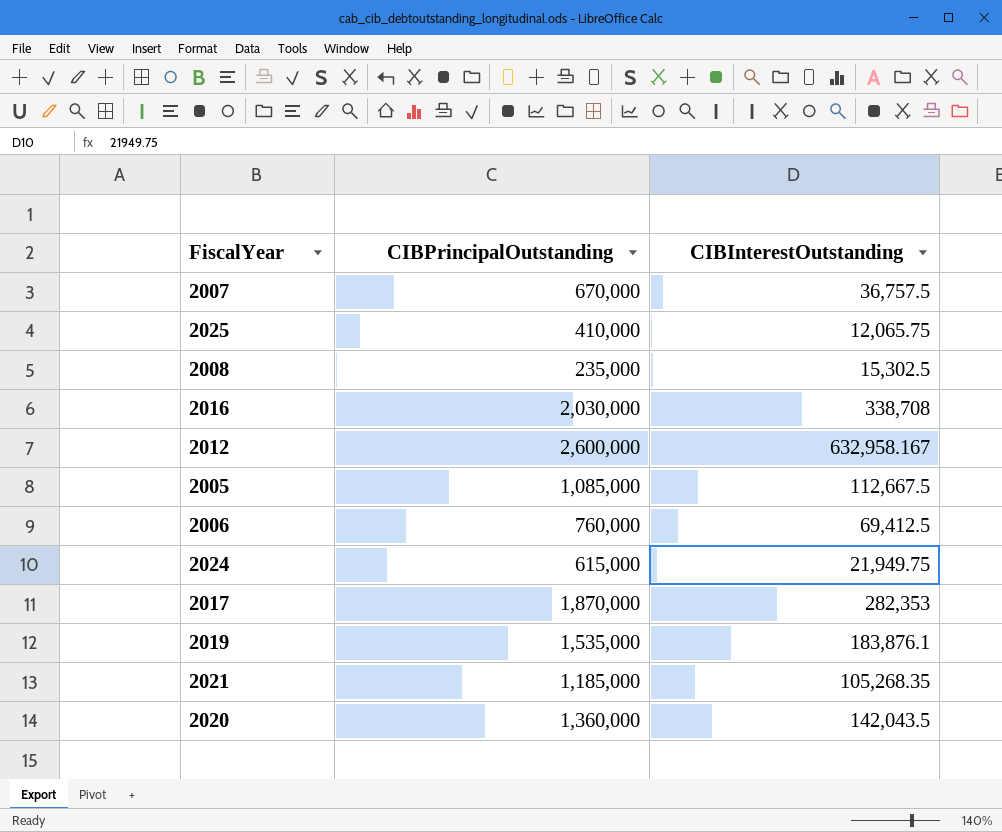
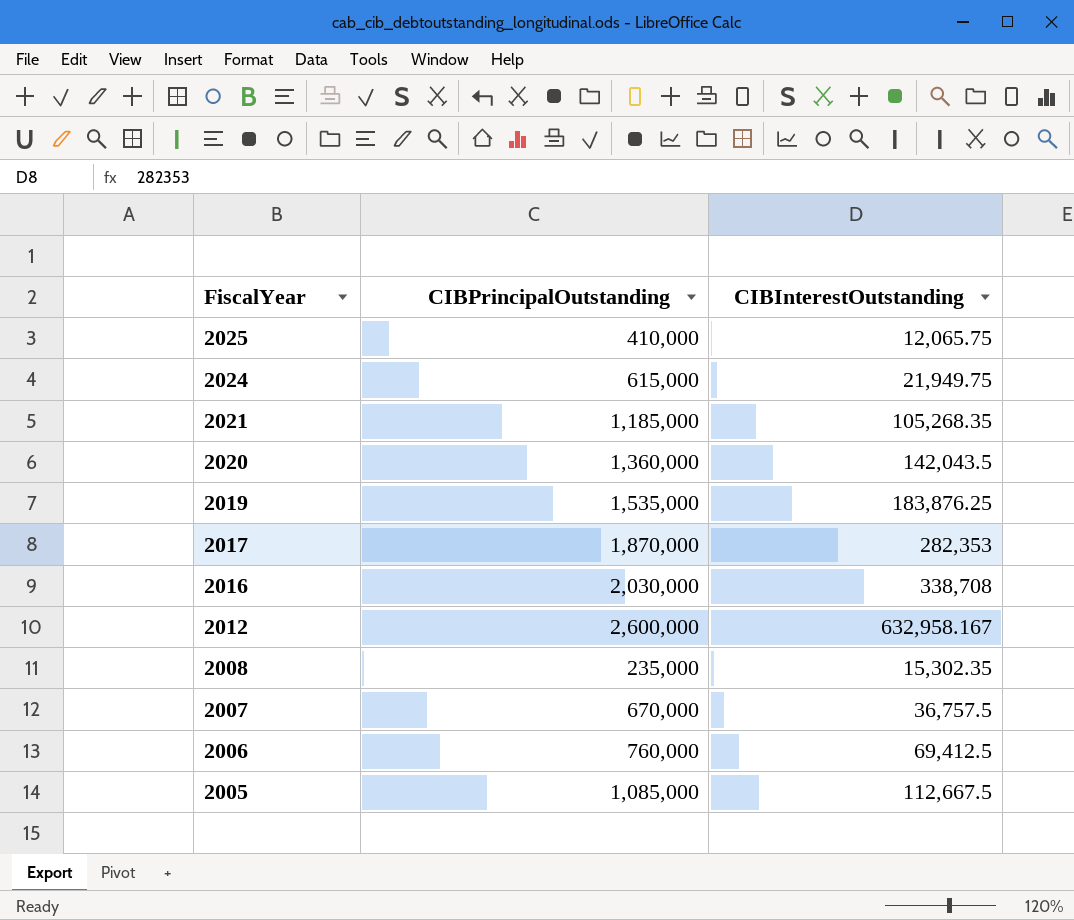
row order: none -> FiscalYear descending
2019 | CIBInterestOutstanding: 183,876.1 -> 183,876.25
2008 | CIBInterestOutstanding: 15,302.5 -> 15,302.35

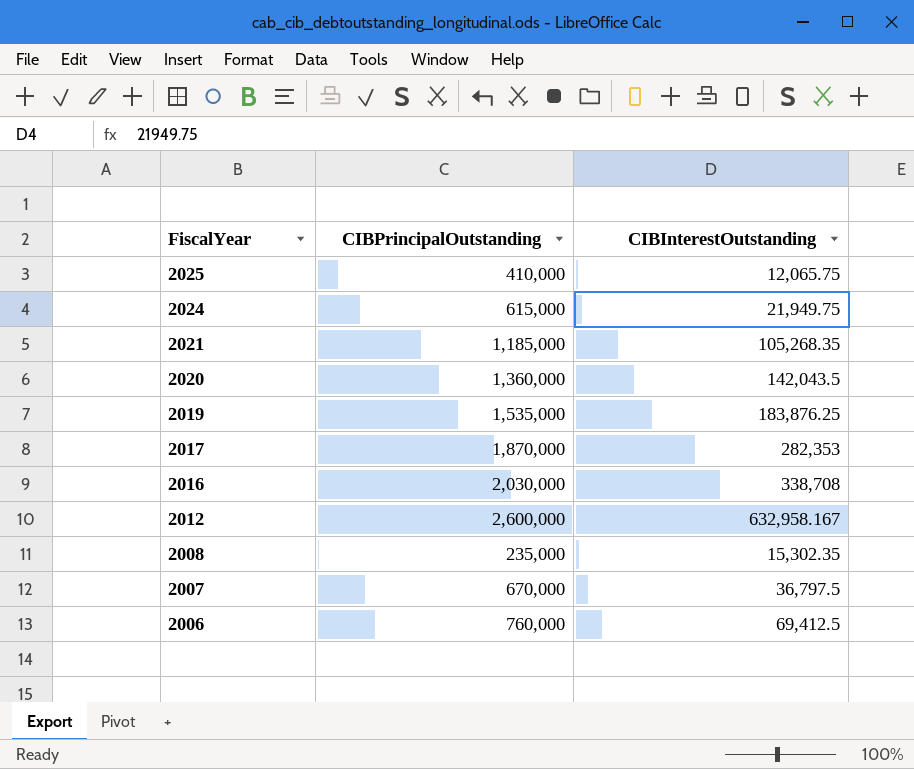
row 2005: 1,085,000 | 112,667.5 -> none
2007 | CIBInterestOutstanding: 36,757.5 -> 36,797.5

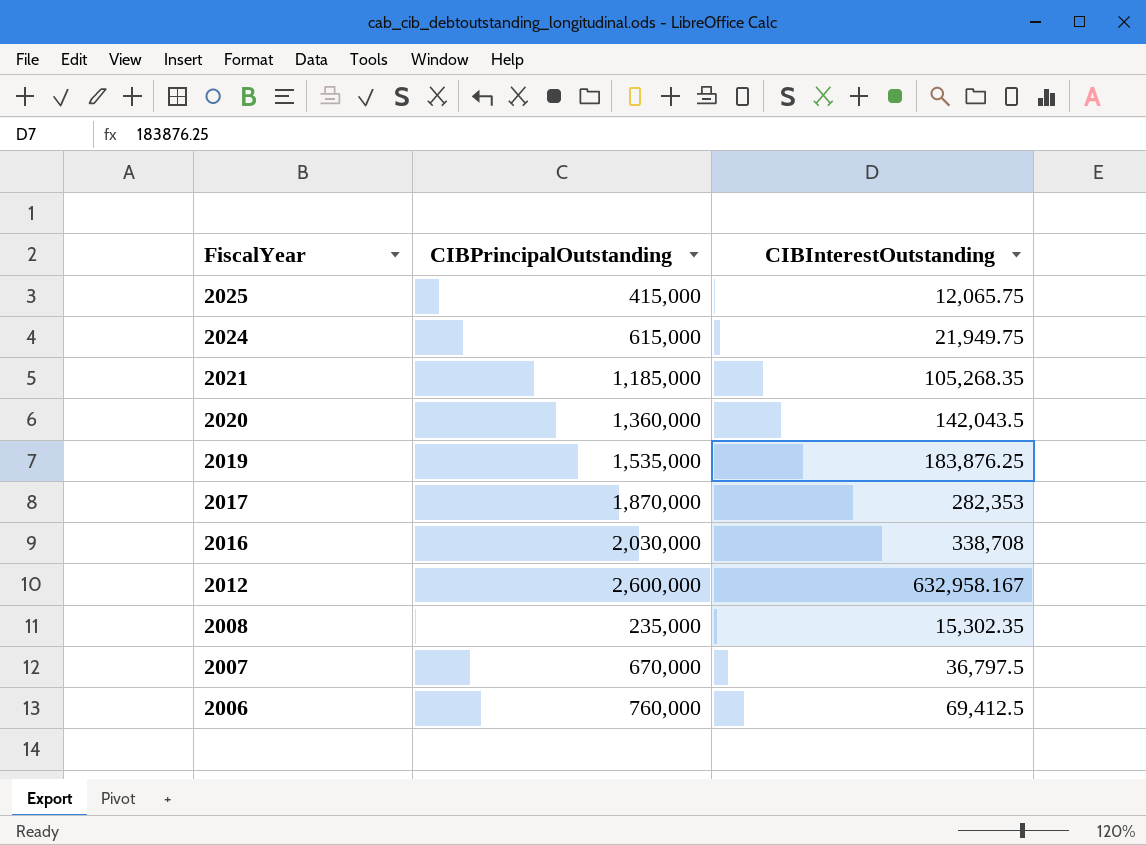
2025 | CIBPrincipalOutstanding: 410,000 -> 415,000

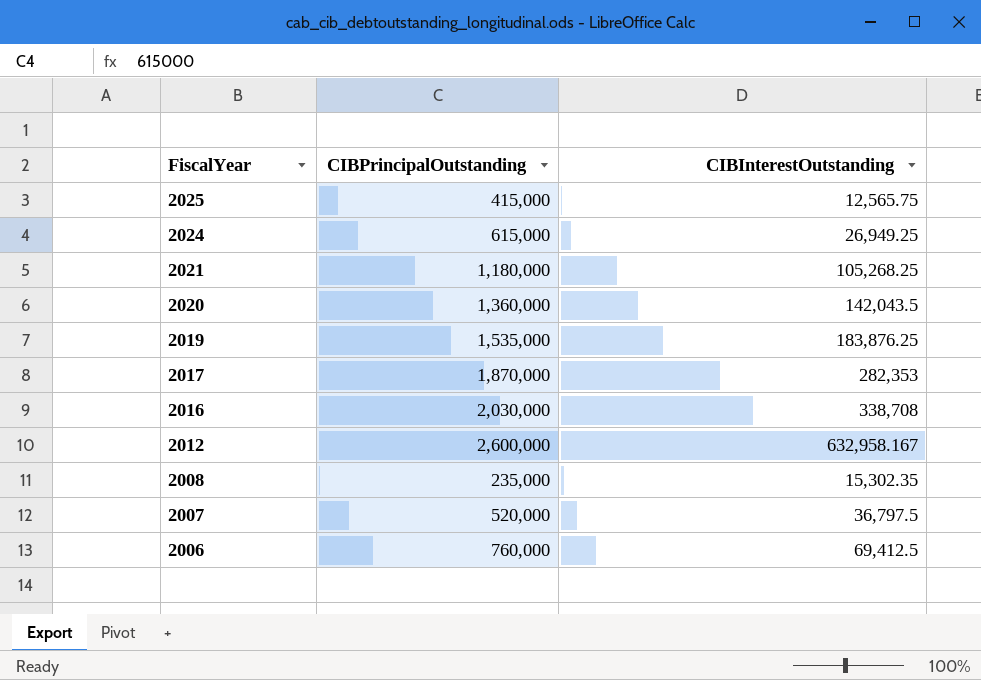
2025 | CIBInterestOutstanding: 12,065.75 -> 12,565.75
2024 | CIBInterestOutstanding: 21,949.75 -> 26,949.25
2021 | CIBPrincipalOutstanding: 1,185,000 -> 1,180,000
2021 | CIBInterestOutstanding: 105,268.35 -> 105,268.25
2007 | CIBPrincipalOutstanding: 670,000 -> 520,000

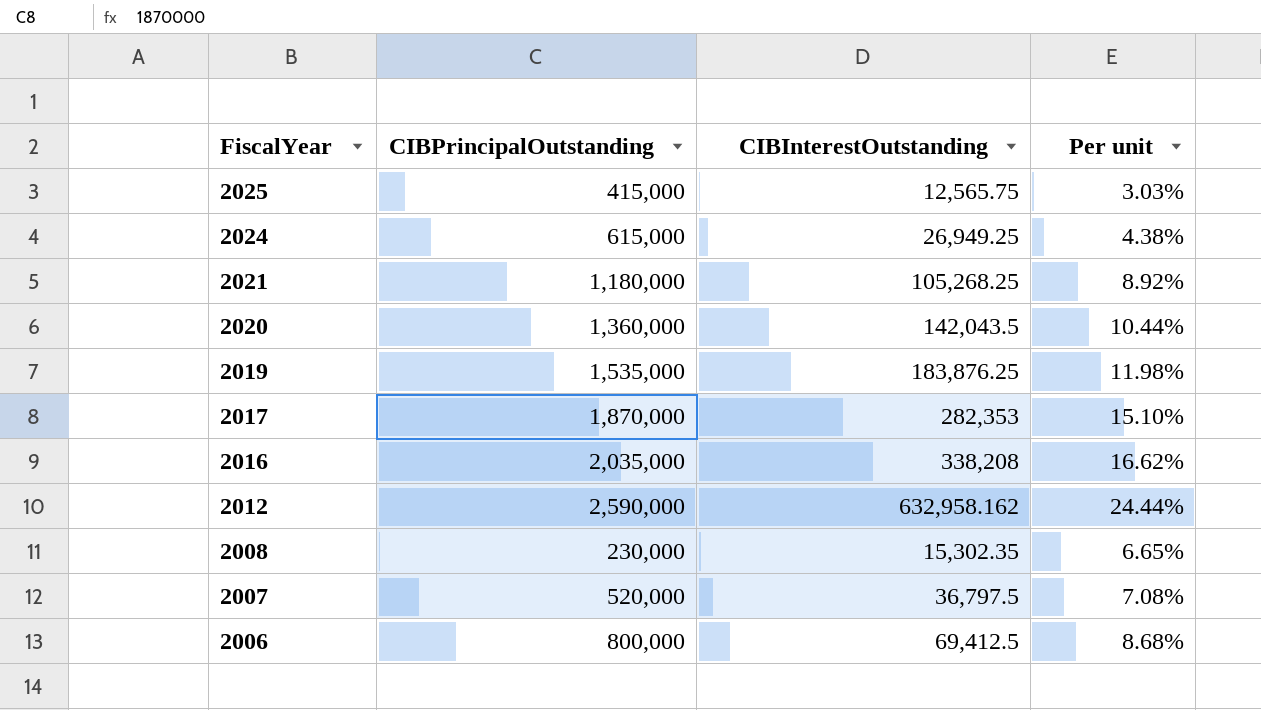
column Per unit | formula: none -> [CIBInterestOutstanding] / [CIBPrincipalOutstanding]
2016 | CIBPrincipalOutstanding: 2,030,000 -> 2,035,000
2016 | CIBInterestOutstanding: 338,708 -> 338,208
2012 | CIBPrincipalOutstanding: 2,600,000 -> 2,590,000
2012 | CIBInterestOutstanding: 632,958.167 -> 632,958.162
2008 | CIBPrincipalOutstanding: 235,000 -> 230,000
2006 | CIBPrincipalOutstanding: 760,000 -> 800,000

